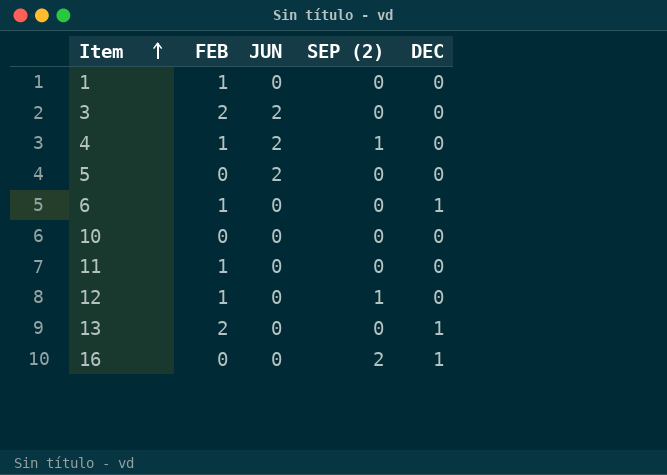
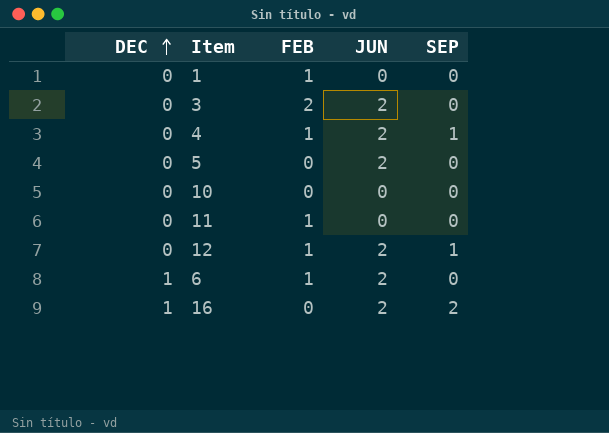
row order: Item ascending -> DEC ascending
column DEC | position: 5 -> 1
column name: SEP (2) -> SEP
row 13: 2 | 0 | 0 | 1 -> none
12 | JUN: 0 -> 2
6 | JUN: 0 -> 2
16 | JUN: 0 -> 2

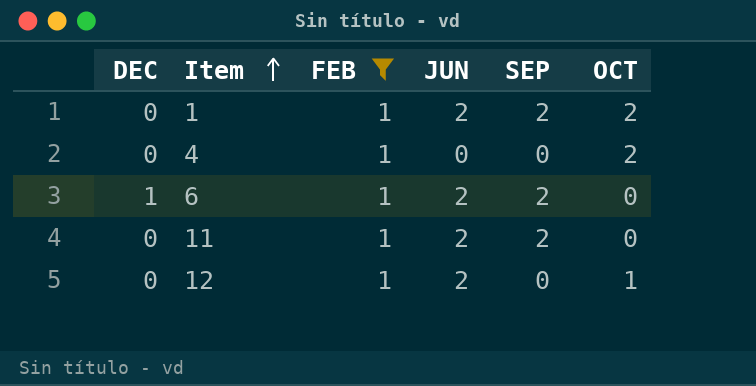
filter: none -> FEB = 1
row order: DEC ascending -> Item ascending
column OCT | position: none -> 6
1 | JUN: 0 -> 2
1 | SEP: 0 -> 2
4 | JUN: 2 -> 0
4 | SEP: 1 -> 0
6 | SEP: 0 -> 2
11 | JUN: 0 -> 2
11 | SEP: 0 -> 2
12 | SEP: 1 -> 0

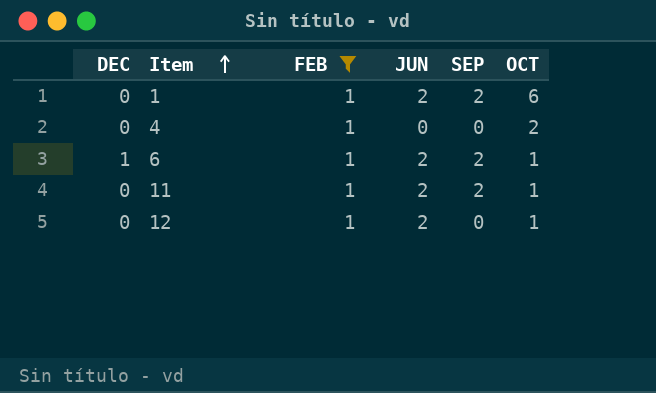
1 | OCT: 2 -> 6
6 | OCT: 0 -> 1
11 | OCT: 0 -> 1

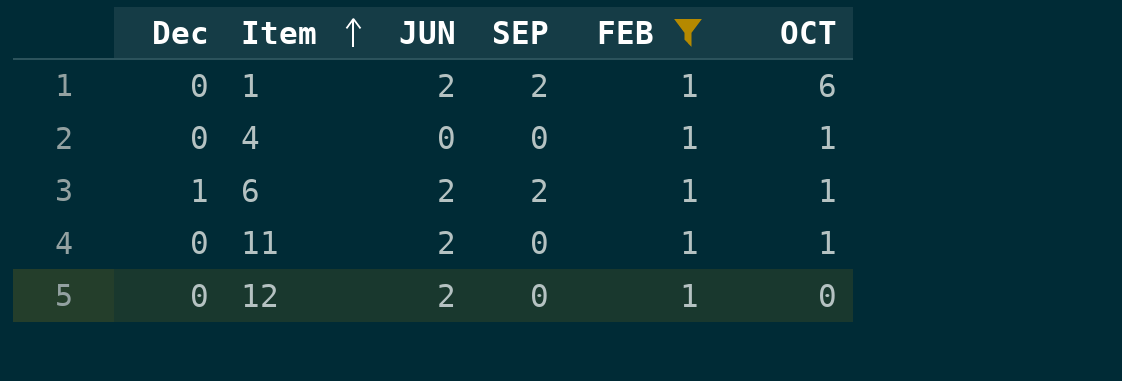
column name: DEC -> Dec
column FEB | position: 3 -> 5
4 | OCT: 2 -> 1
11 | SEP: 2 -> 0
12 | OCT: 1 -> 0

